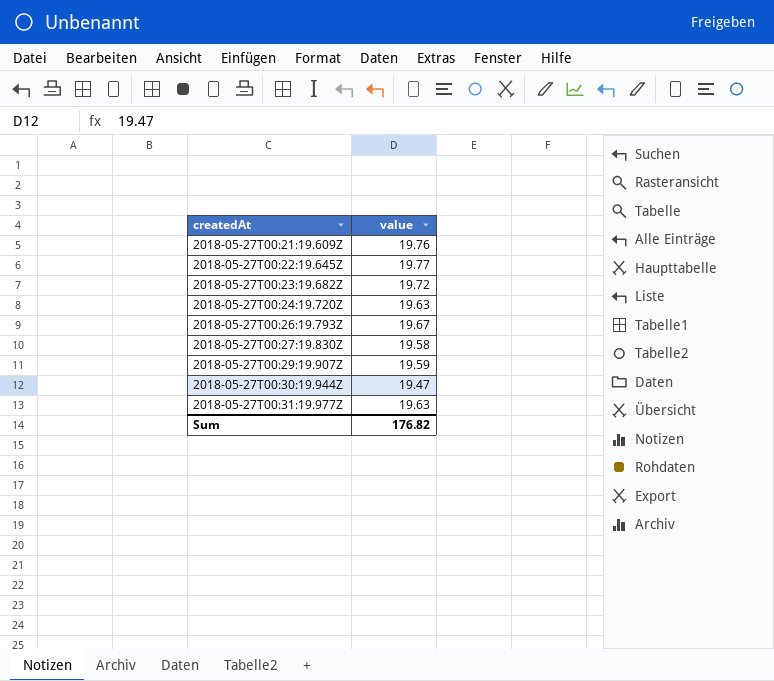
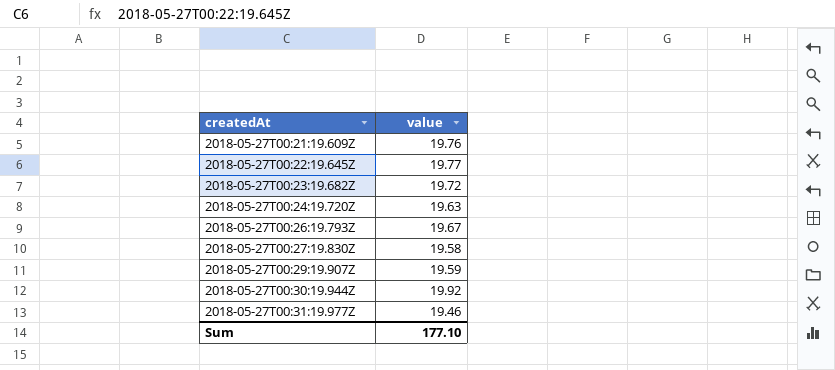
2018-05-27T00:30:19.944Z | value: 19.47 -> 19.92
2018-05-27T00:31:19.977Z | value: 19.63 -> 19.46
Sum | value: 176.82 -> 177.10

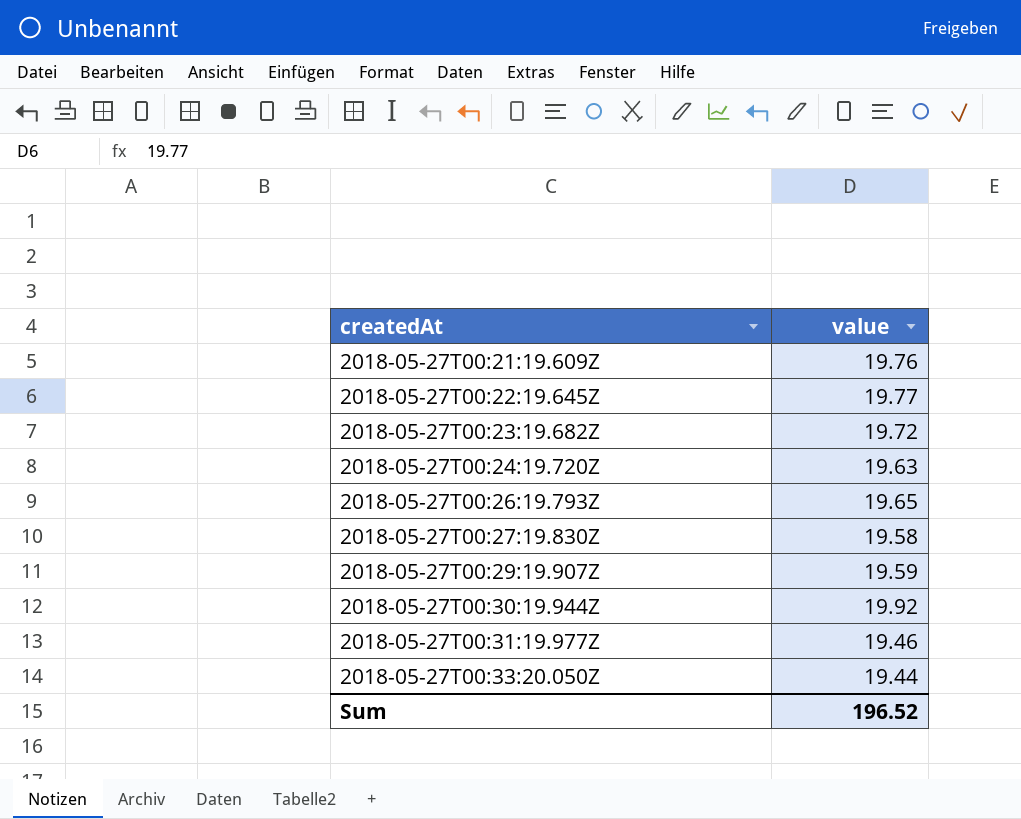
2018-05-27T00:26:19.793Z | value: 19.67 -> 19.65
row 2018-05-27T00:33:20.050Z: none -> 19.44
Sum | value: 177.10 -> 196.52

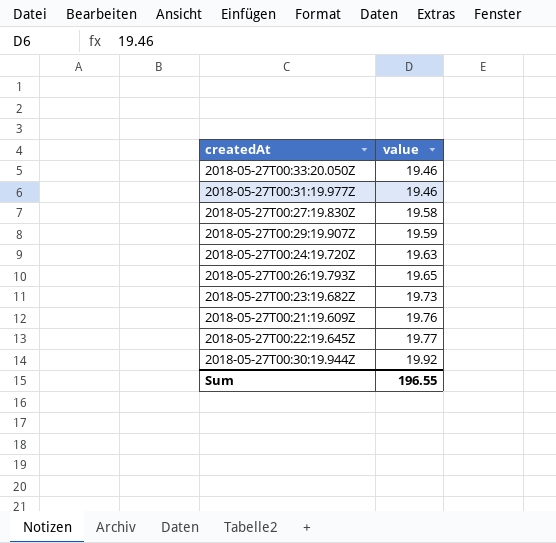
row order: createdAt ascending -> value ascending
2018-05-27T00:33:20.050Z | value: 19.44 -> 19.46
2018-05-27T00:23:19.682Z | value: 19.72 -> 19.73
Sum | value: 196.52 -> 196.55

